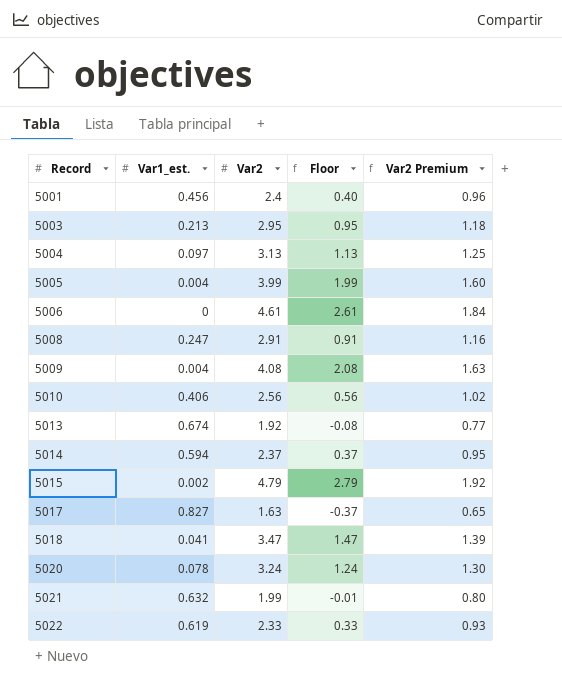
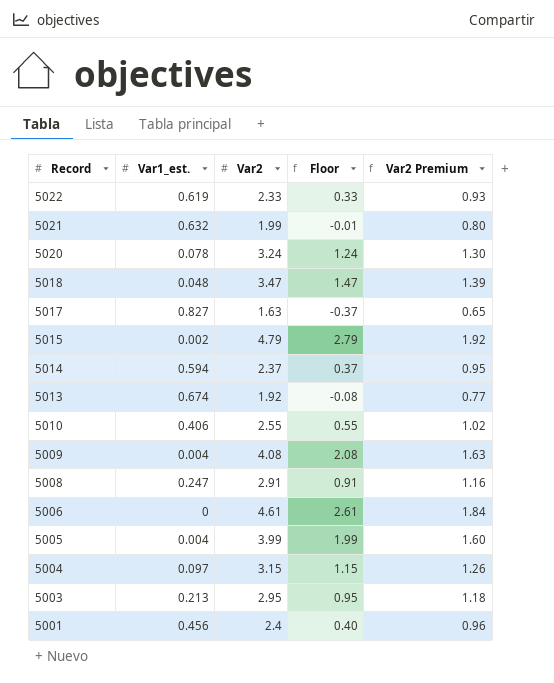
row order: Record ascending -> Record descending
5018 | Var1_est.: 0.041 -> 0.048
5010 | Var2: 2.56 -> 2.55
5010 | Floor: 0.56 -> 0.55
5004 | Var2: 3.13 -> 3.15
5004 | Floor: 1.13 -> 1.15
5004 | Var2 Premium: 1.25 -> 1.26

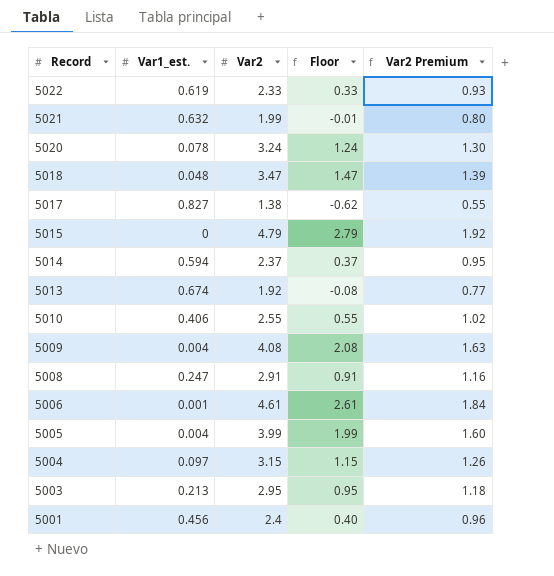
5017 | Var2: 1.63 -> 1.38
5017 | Floor: -0.37 -> -0.62
5017 | Var2 Premium: 0.65 -> 0.55
5015 | Var1_est.: 0.002 -> 0
5006 | Var1_est.: 0 -> 0.001

